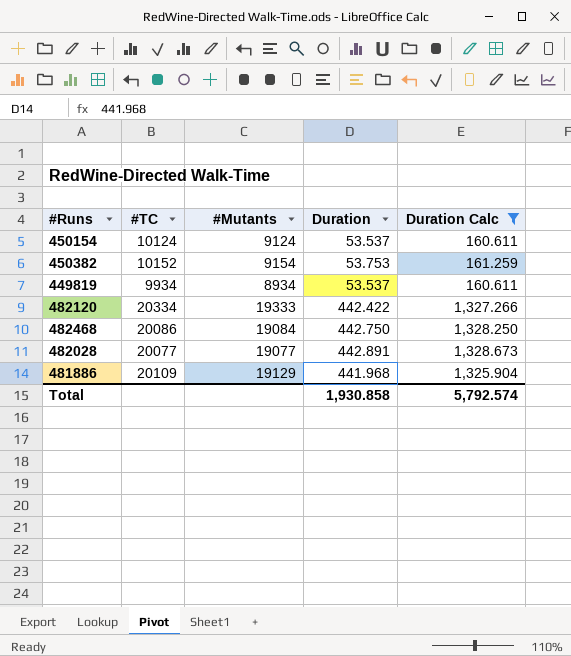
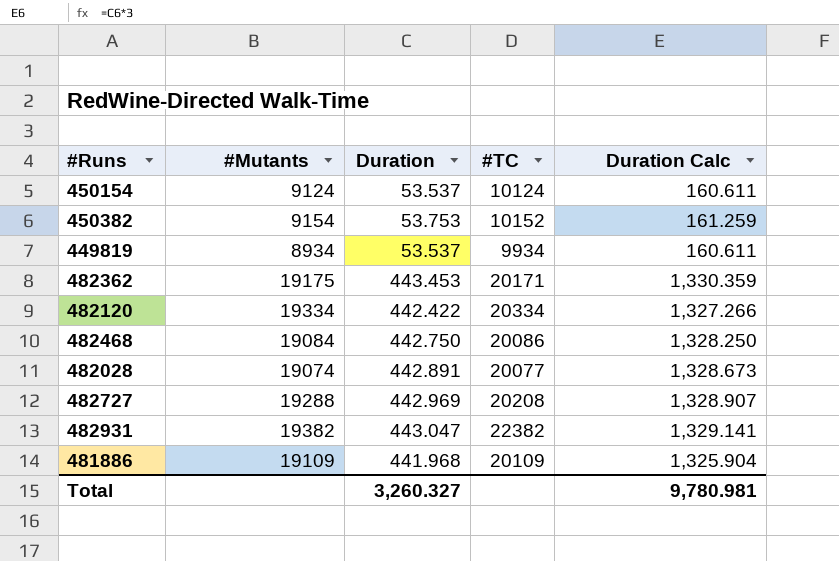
filter: Duration Calc <= 1,328.673 -> none
column #TC | position: 2 -> 4
482120 | #Mutants: 19333 -> 19334
482028 | #Mutants: 19077 -> 19074
481886 | #Mutants: 19129 -> 19109
Total | Duration: 1,930.858 -> 3,260.327
Total | Duration Calc: 5,792.574 -> 9,780.981

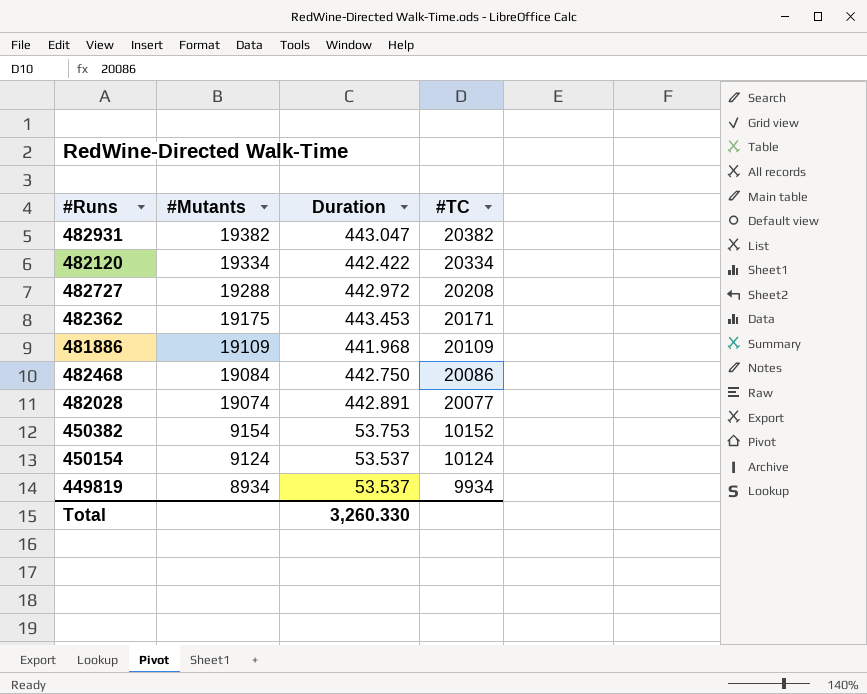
row order: none -> #Mutants descending
column Duration Calc | formula: [Duration] * 3 -> none
482931 | #TC: 22382 -> 20382
482727 | Duration: 442.969 -> 442.972
Total | Duration: 3,260.327 -> 3,260.330

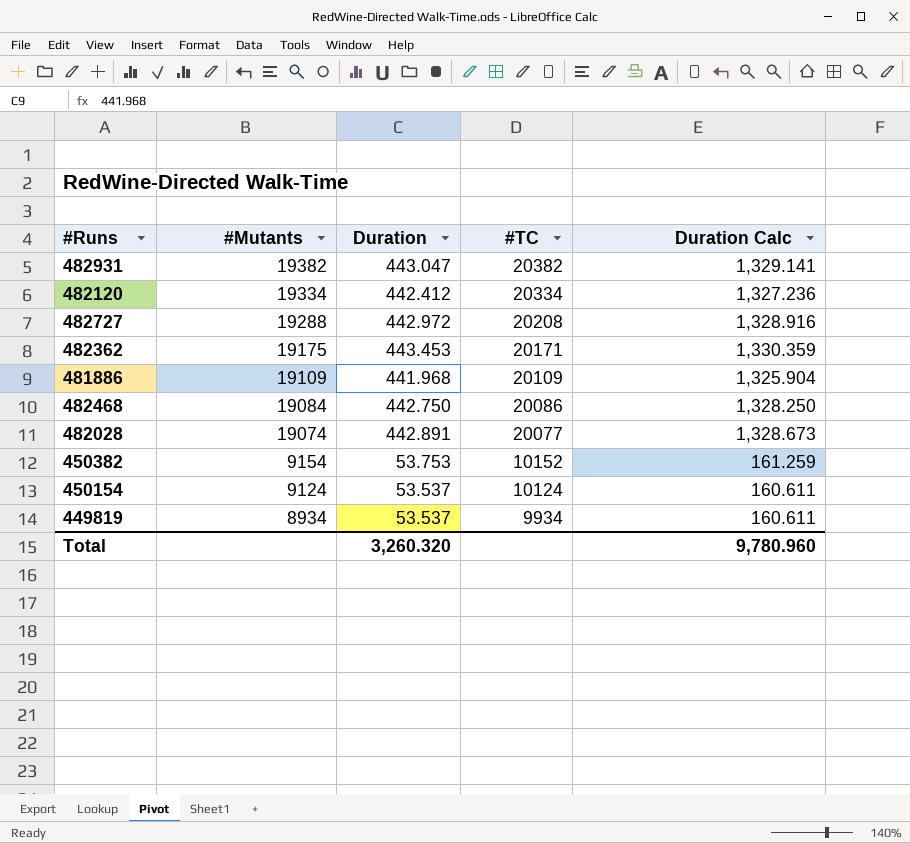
column Duration Calc | formula: none -> [Duration] * 3
482120 | Duration: 442.422 -> 442.412
Total | Duration: 3,260.330 -> 3,260.320

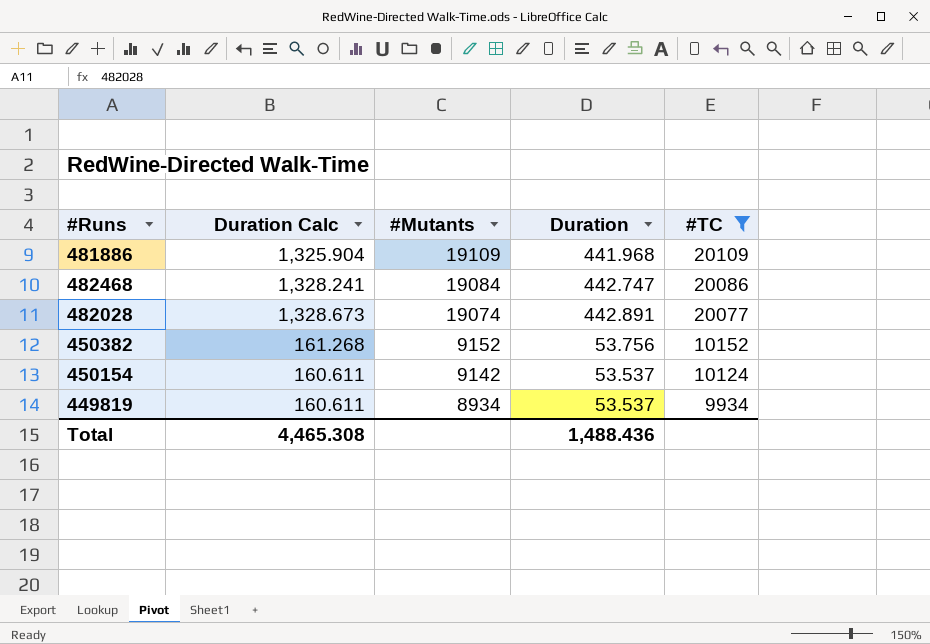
filter: none -> #TC <= 20109
column Duration Calc | position: 5 -> 2
482468 | Duration Calc: 1,328.250 -> 1,328.241
482468 | Duration: 442.750 -> 442.747
450382 | Duration Calc: 161.259 -> 161.268
450382 | #Mutants: 9154 -> 9152
450382 | Duration: 53.753 -> 53.756
450154 | #Mutants: 9124 -> 9142
Total | Duration Calc: 9,780.960 -> 4,465.308
Total | Duration: 3,260.320 -> 1,488.436

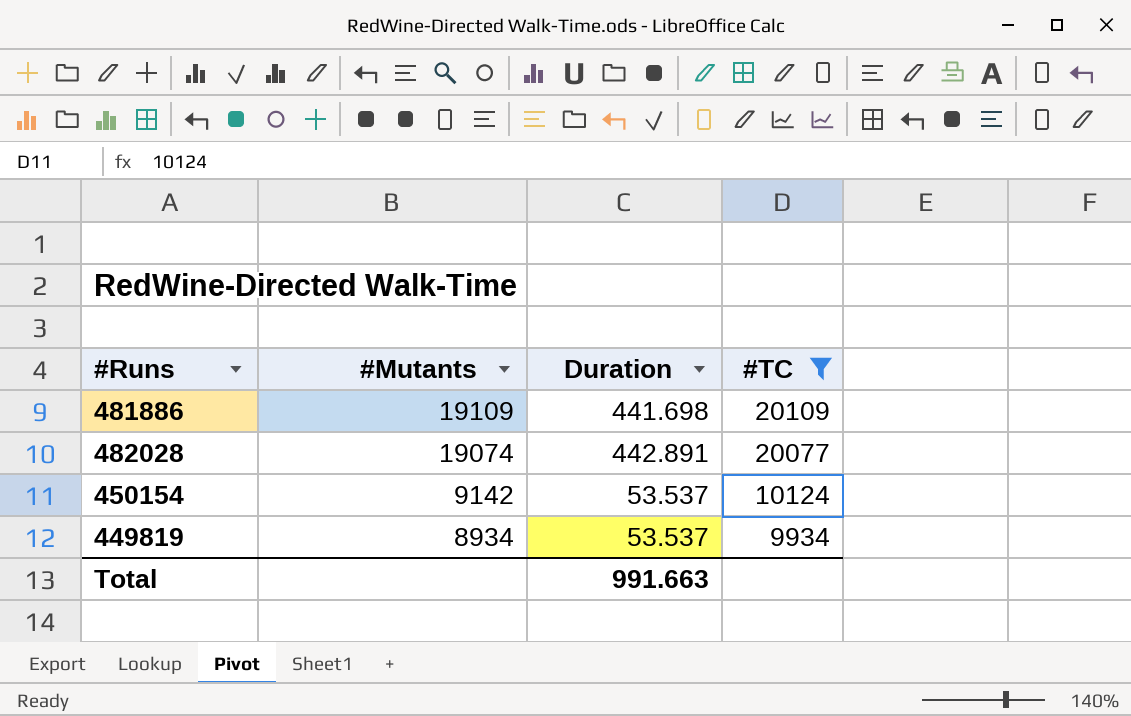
column Duration Calc | formula: [Duration] * 3 -> none
row 482468: 1,328.241 | 19084 | 442.747 | 20086 -> none
row 450382: 161.268 | 9152 | 53.756 | 10152 -> none
481886 | Duration: 441.968 -> 441.698
Total | Duration: 1,488.436 -> 991.663

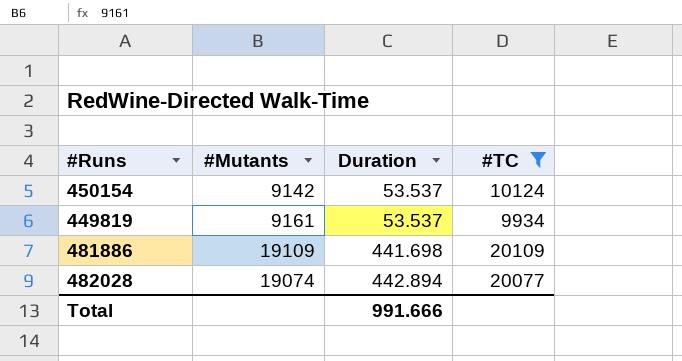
row order: #Mutants descending -> Duration ascending
449819 | #Mutants: 8934 -> 9161
482028 | Duration: 442.891 -> 442.894
Total | Duration: 991.663 -> 991.666

